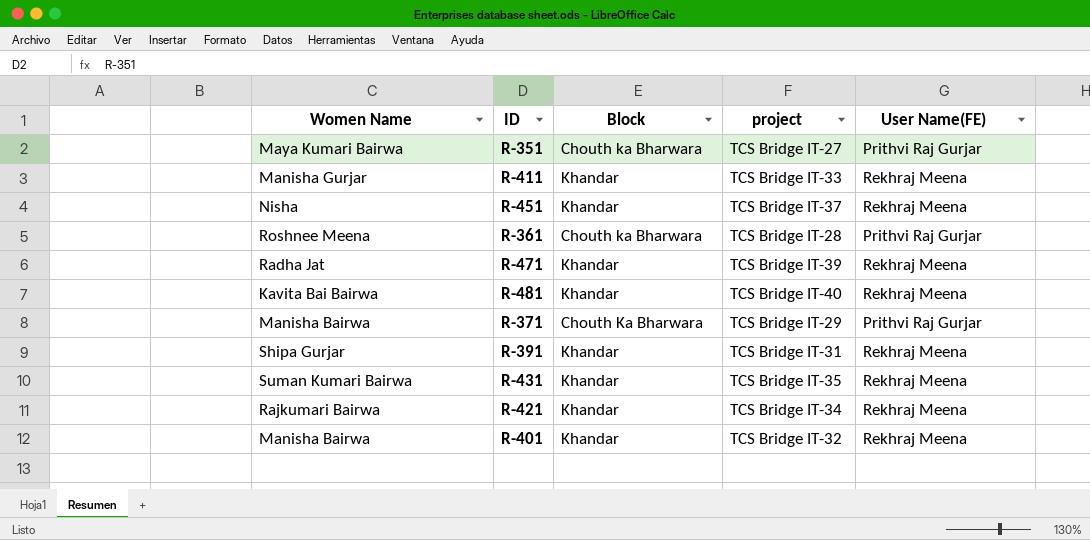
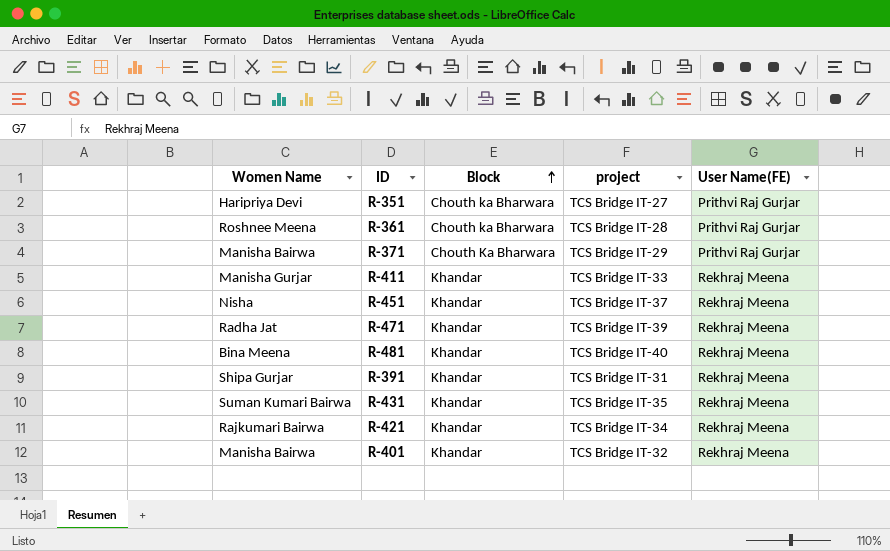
row order: none -> Block ascending
R-351 | Women Name: Maya Kumari Bairwa -> Haripriya Devi
R-481 | Women Name: Kavita Bai Bairwa -> Bina Meena

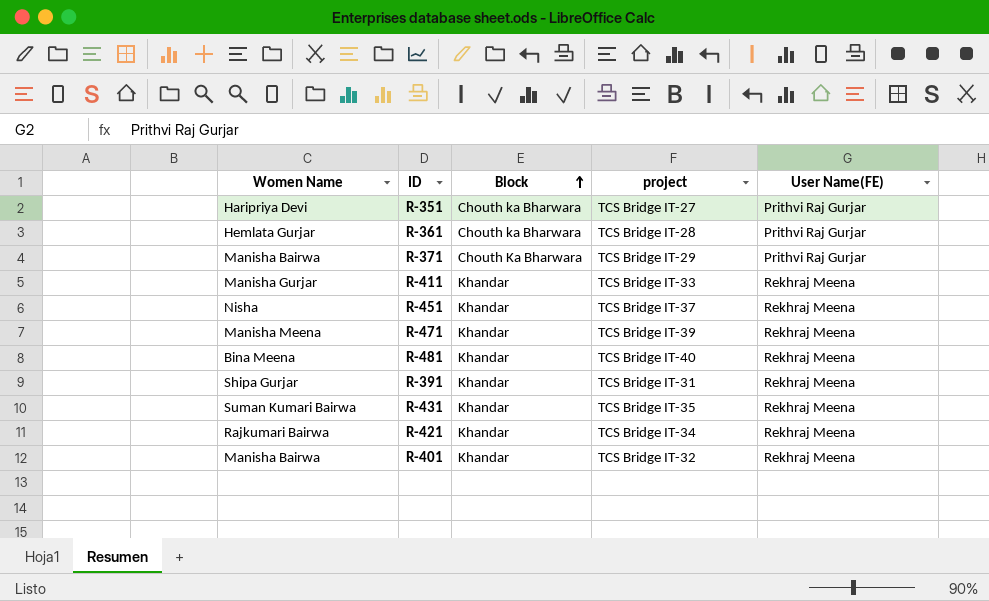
R-361 | Women Name: Roshnee Meena -> Hemlata Gurjar
R-471 | Women Name: Radha Jat -> Manisha Meena

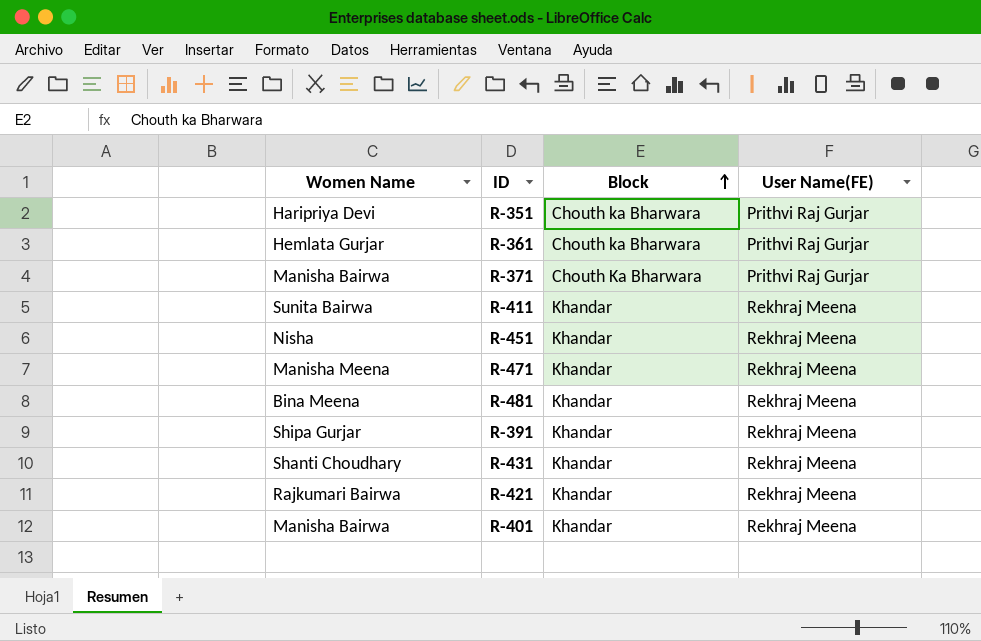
column project | position: 4 -> none
R-411 | Women Name: Manisha Gurjar -> Sunita Bairwa
R-431 | Women Name: Suman Kumari Bairwa -> Shanti Choudhary

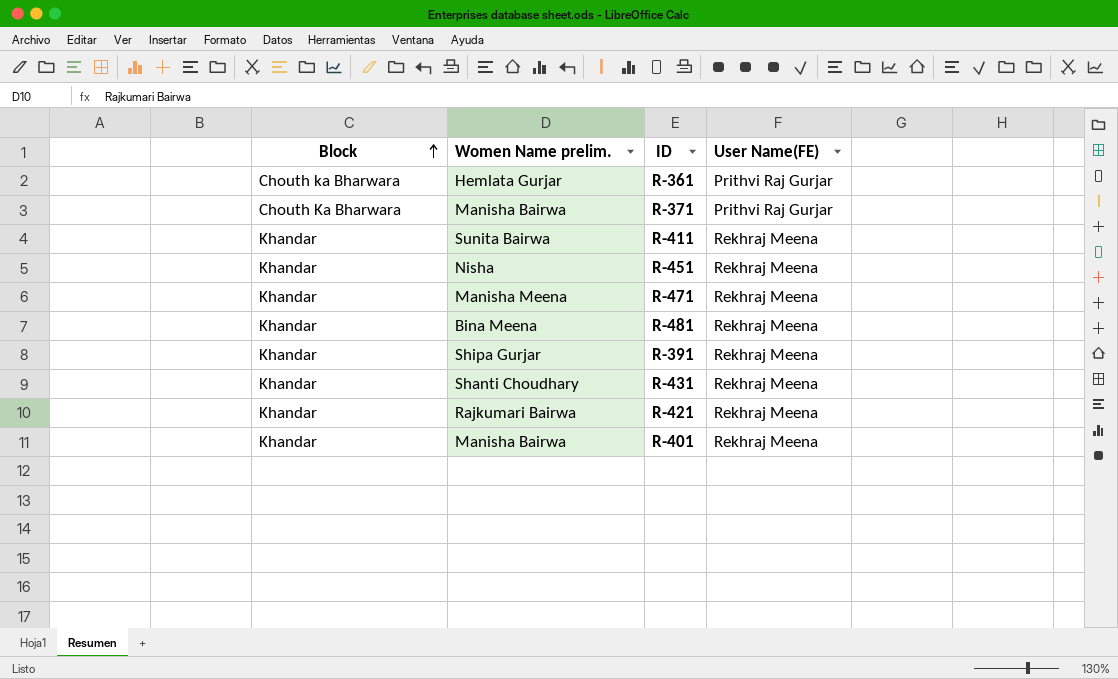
column Block | position: 3 -> 1
column name: Women Name -> Women Name prelim.
row R-351: Haripriya Devi | Chouth ka Bharwara | Prithvi Raj Gurjar -> none

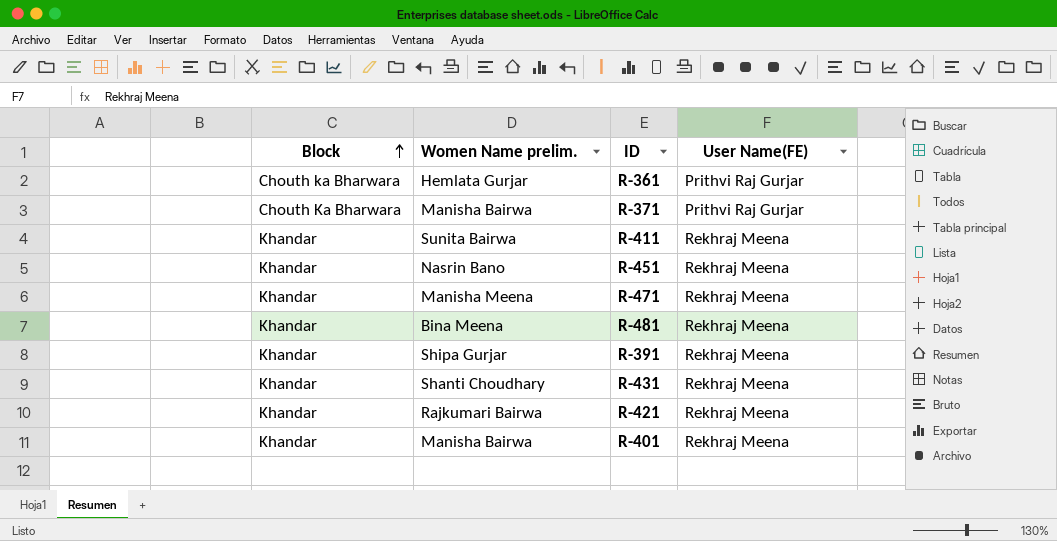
R-451 | Women Name prelim.: Nisha -> Nasrin Bano

